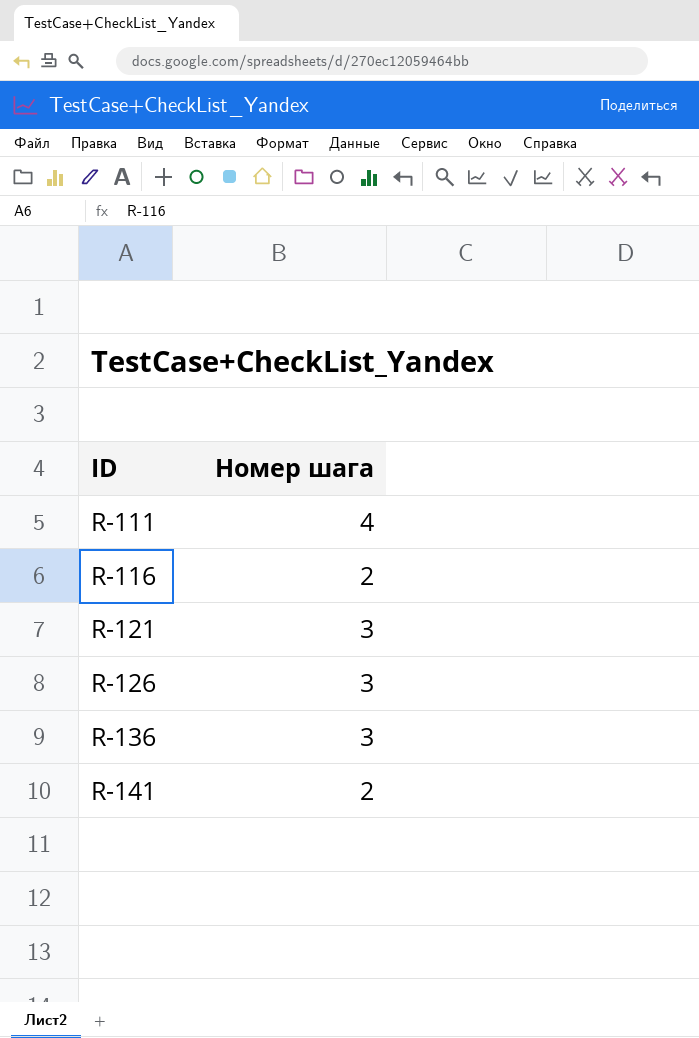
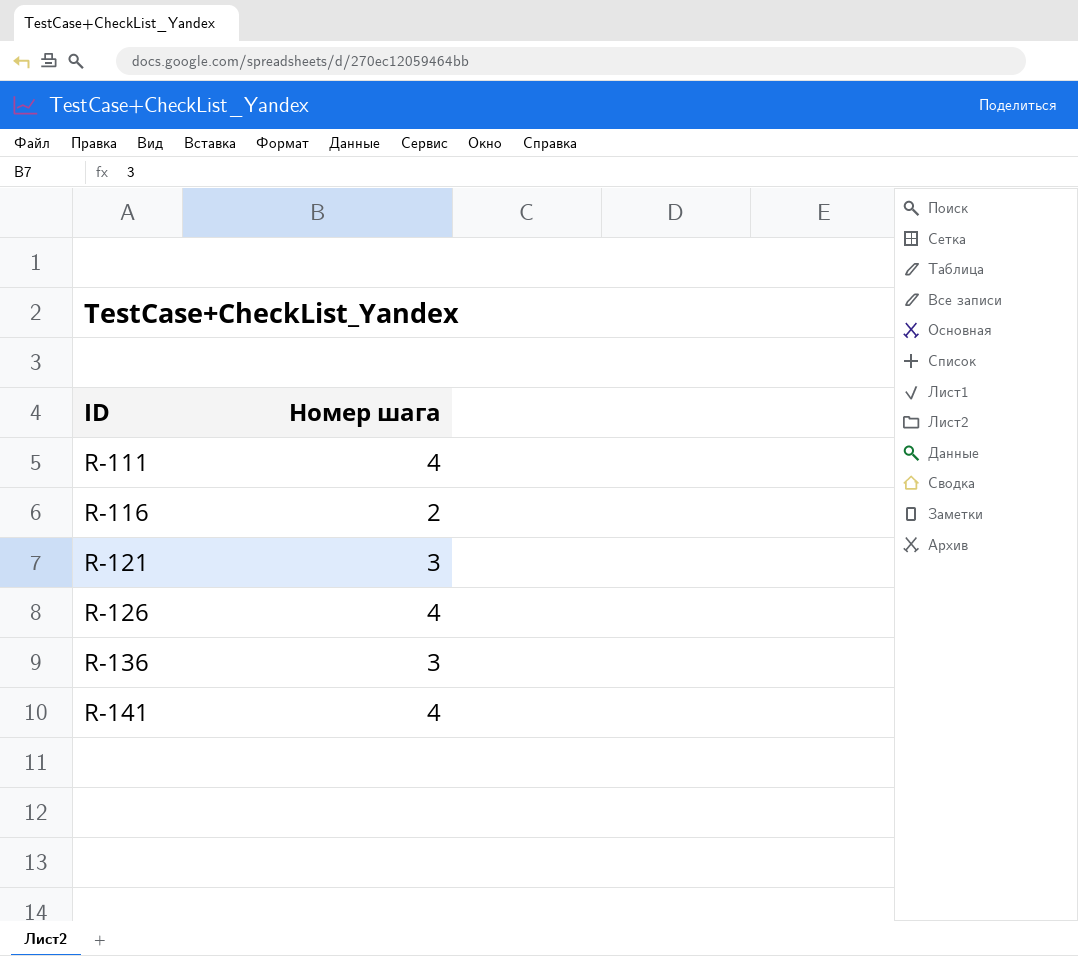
R-126 | Номер шага: 3 -> 4
R-141 | Номер шага: 2 -> 4

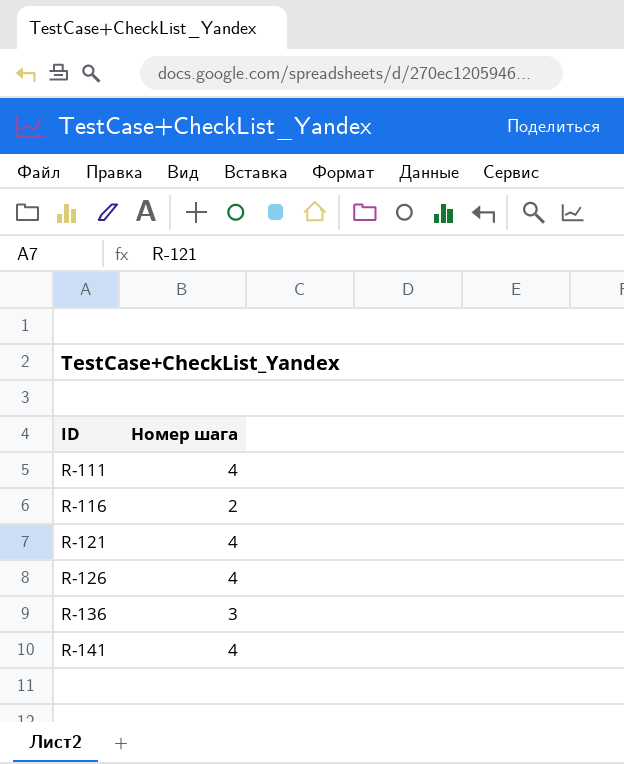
R-121 | Номер шага: 3 -> 4

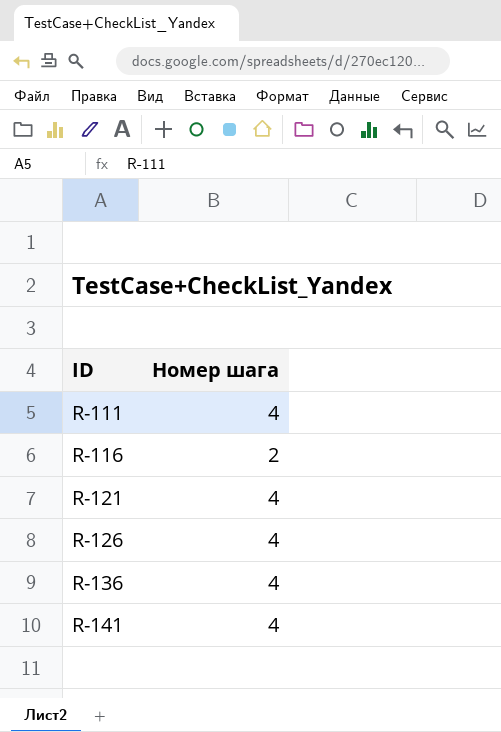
R-136 | Номер шага: 3 -> 4

